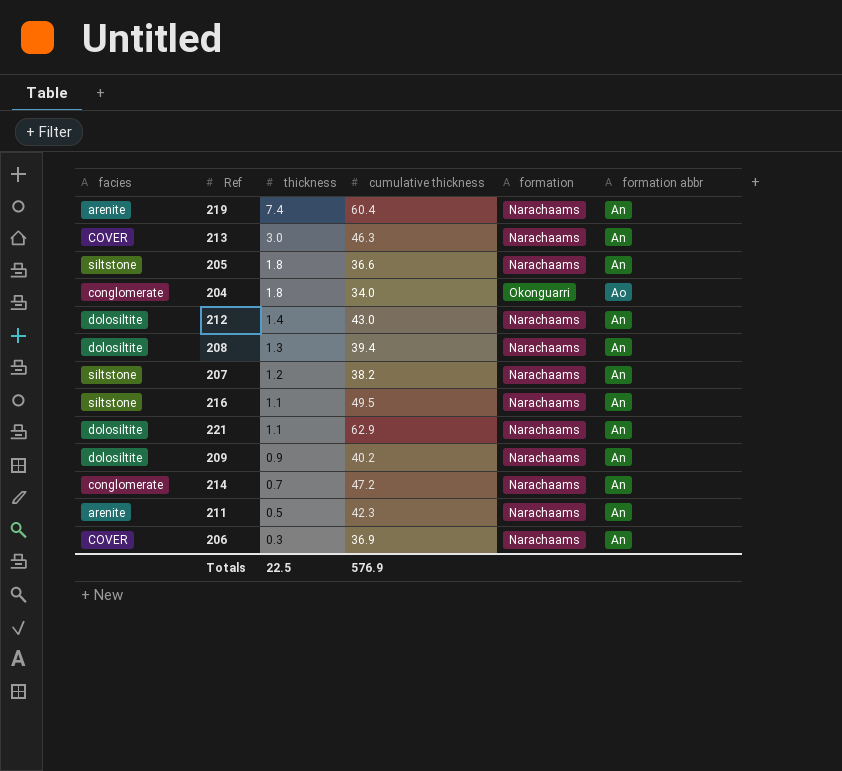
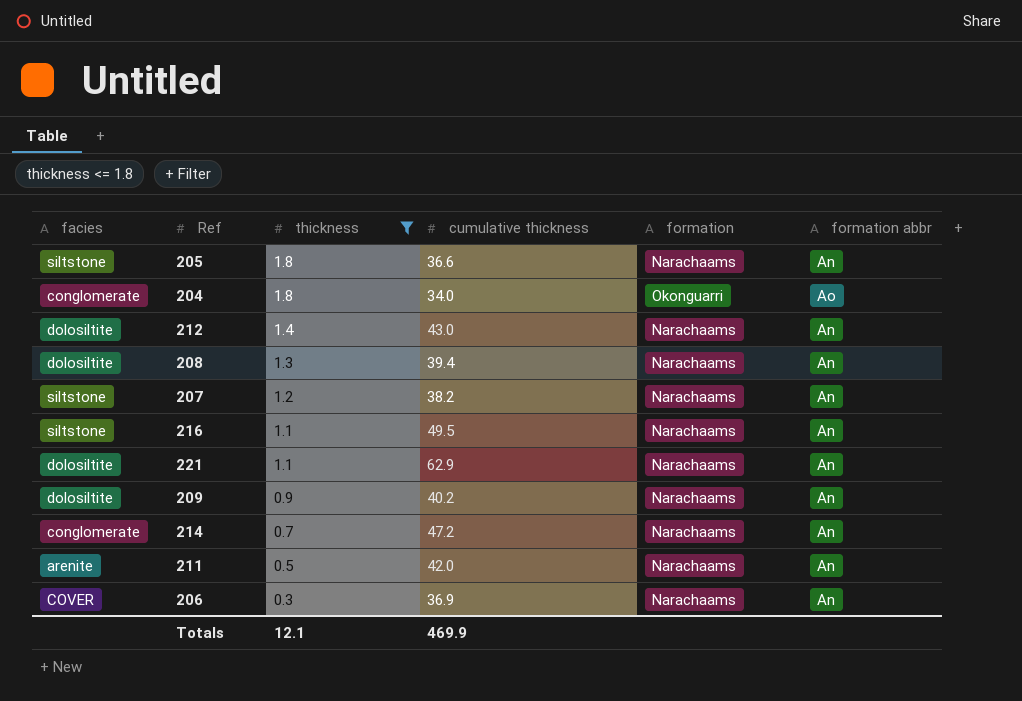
filter: none -> thickness <= 1.8
211 | cumulative thickness: 42.3 -> 42.0
Totals | thickness: 22.5 -> 12.1
Totals | cumulative thickness: 576.9 -> 469.9

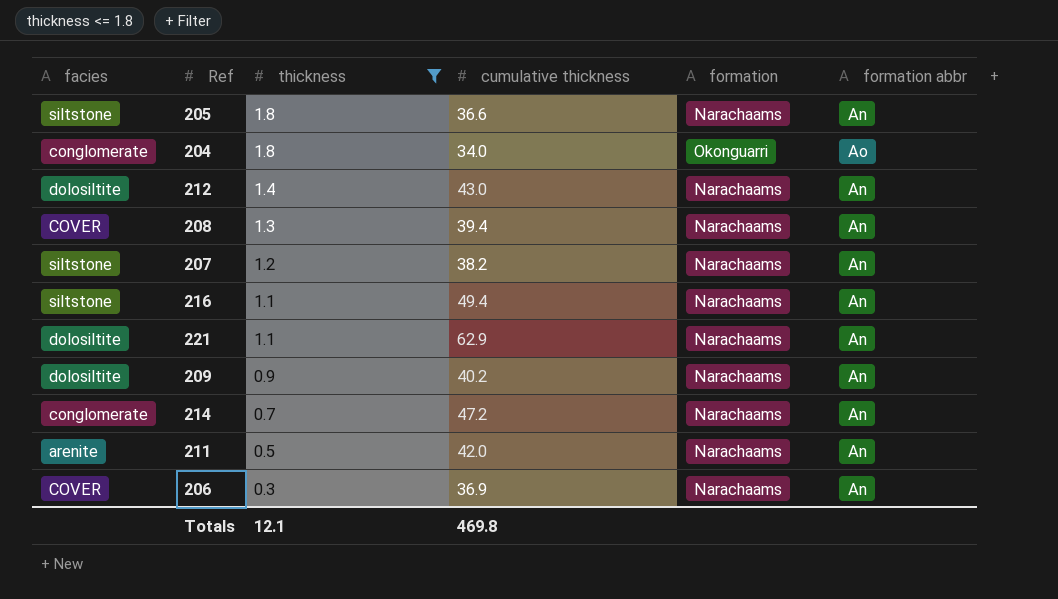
208 | facies: dolosiltite -> COVER
216 | cumulative thickness: 49.5 -> 49.4
Totals | cumulative thickness: 469.9 -> 469.8

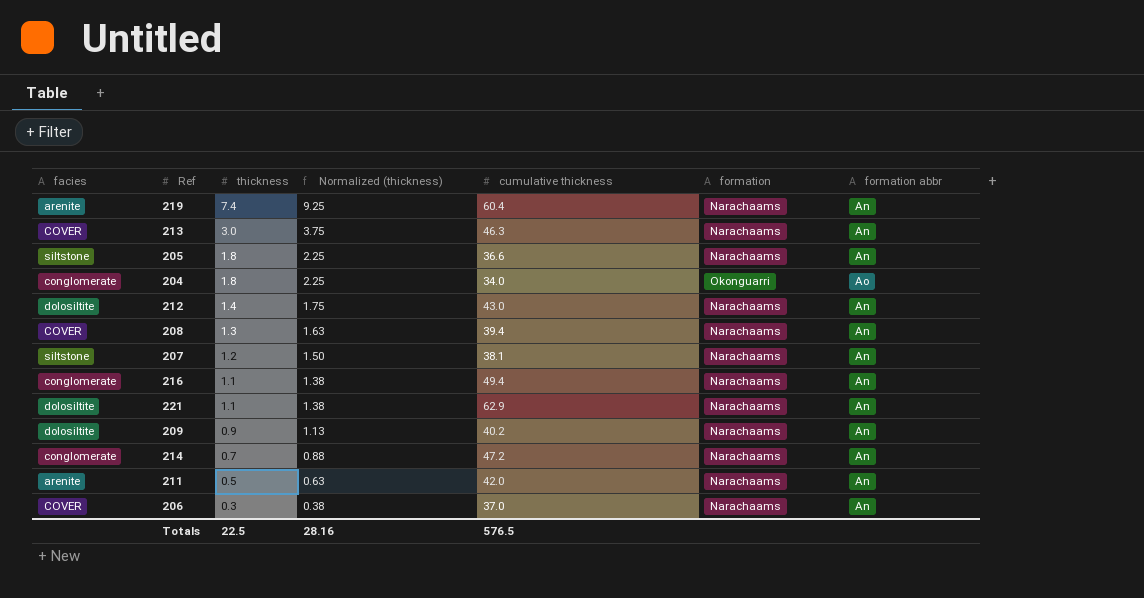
filter: thickness <= 1.8 -> none
column Normalized (thickness) | formula: none -> [thickness] * 1.25
207 | cumulative thickness: 38.2 -> 38.1
216 | facies: siltstone -> conglomerate
206 | cumulative thickness: 36.9 -> 37.0
Totals | thickness: 12.1 -> 22.5
Totals | cumulative thickness: 469.8 -> 576.5

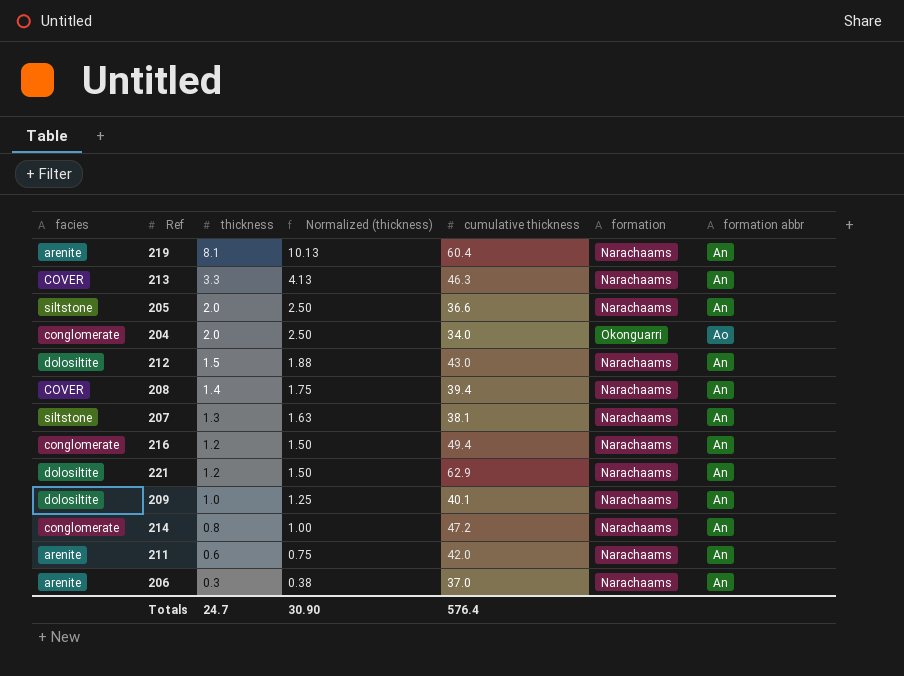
219 | thickness: 7.4 -> 8.1
219 | Normalized (thickness): 9.25 -> 10.13
213 | thickness: 3.0 -> 3.3
213 | Normalized (thickness): 3.75 -> 4.13
205 | thickness: 1.8 -> 2.0
205 | Normalized (thickness): 2.25 -> 2.50
204 | thickness: 1.8 -> 2.0
204 | Normalized (thickness): 2.25 -> 2.50
212 | thickness: 1.4 -> 1.5
212 | Normalized (thickness): 1.75 -> 1.88
208 | thickness: 1.3 -> 1.4
208 | Normalized (thickness): 1.63 -> 1.75
207 | thickness: 1.2 -> 1.3
207 | Normalized (thickness): 1.50 -> 1.63
216 | thickness: 1.1 -> 1.2
216 | Normalized (thickness): 1.38 -> 1.50
221 | thickness: 1.1 -> 1.2
221 | Normalized (thickness): 1.38 -> 1.50
209 | thickness: 0.9 -> 1.0
209 | Normalized (thickness): 1.13 -> 1.25
209 | cumulative thickness: 40.2 -> 40.1
214 | thickness: 0.7 -> 0.8
214 | Normalized (thickness): 0.88 -> 1.00
211 | thickness: 0.5 -> 0.6
211 | Normalized (thickness): 0.63 -> 0.75
206 | facies: COVER -> arenite
Totals | thickness: 22.5 -> 24.7
Totals | Normalized (thickness): 28.16 -> 30.90
Totals | cumulative thickness: 576.5 -> 576.4

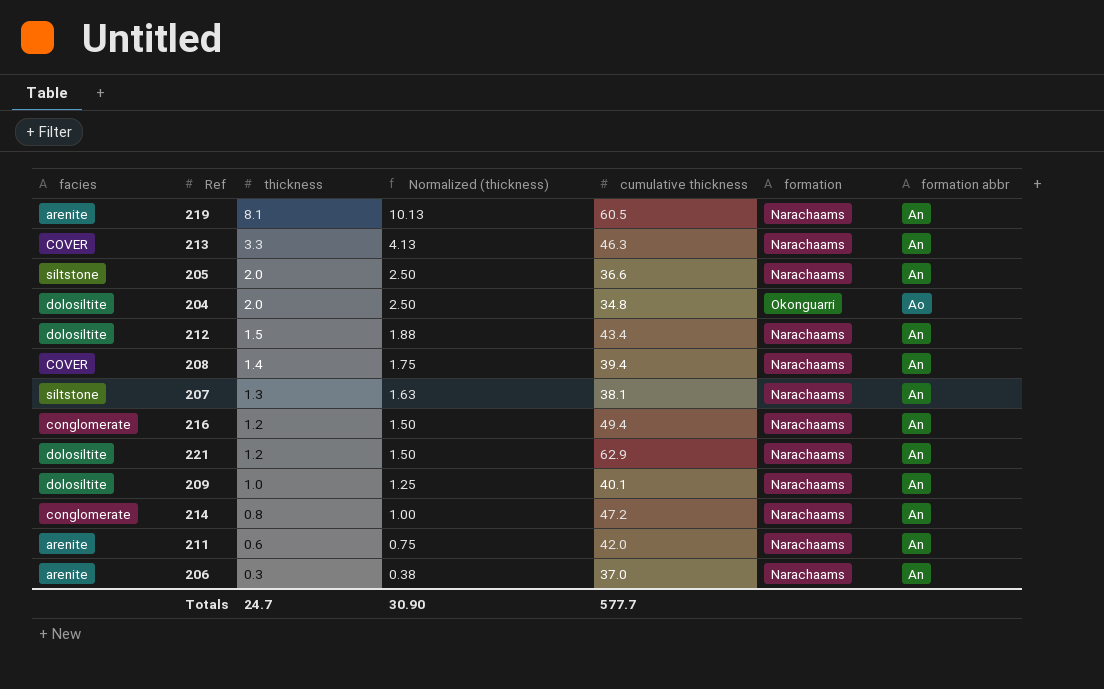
219 | cumulative thickness: 60.4 -> 60.5
204 | facies: conglomerate -> dolosiltite
204 | cumulative thickness: 34.0 -> 34.8
212 | cumulative thickness: 43.0 -> 43.4
Totals | cumulative thickness: 576.4 -> 577.7

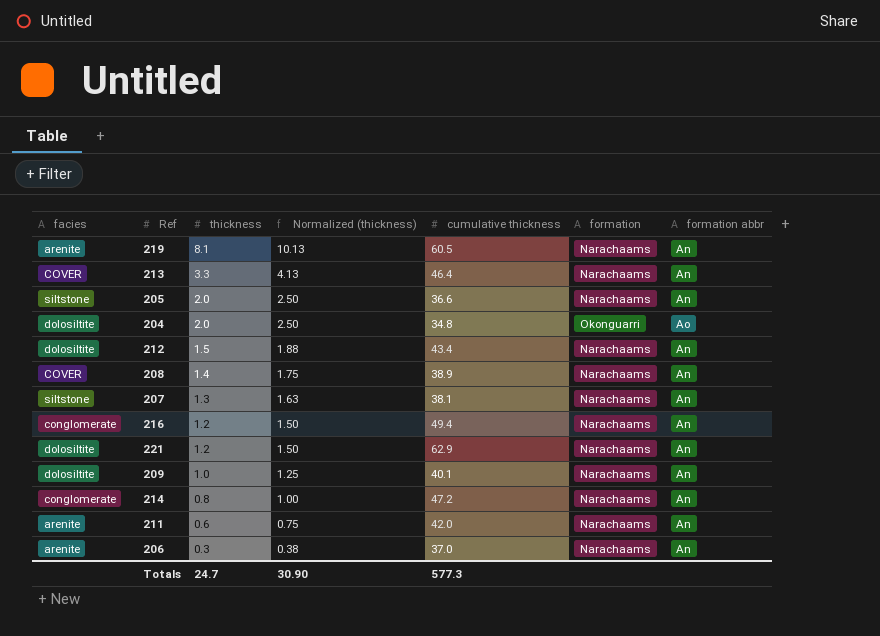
213 | cumulative thickness: 46.3 -> 46.4
208 | cumulative thickness: 39.4 -> 38.9
Totals | cumulative thickness: 577.7 -> 577.3

